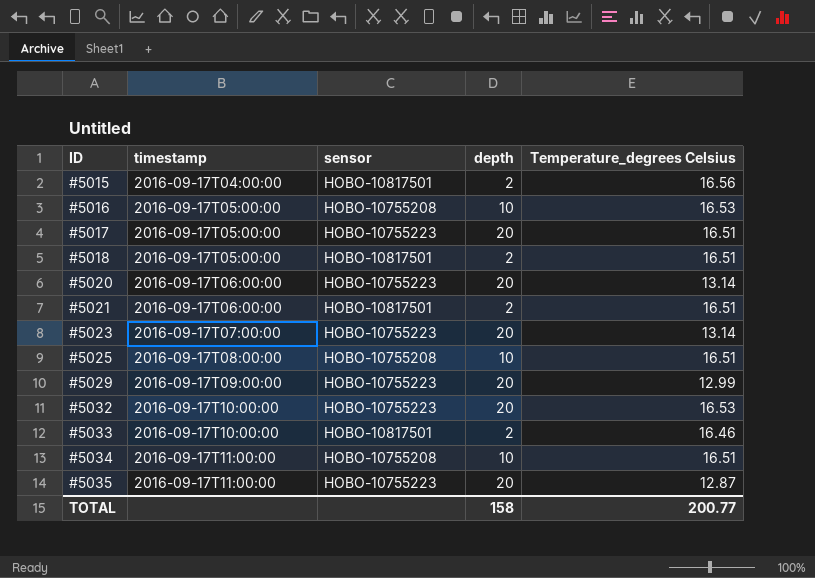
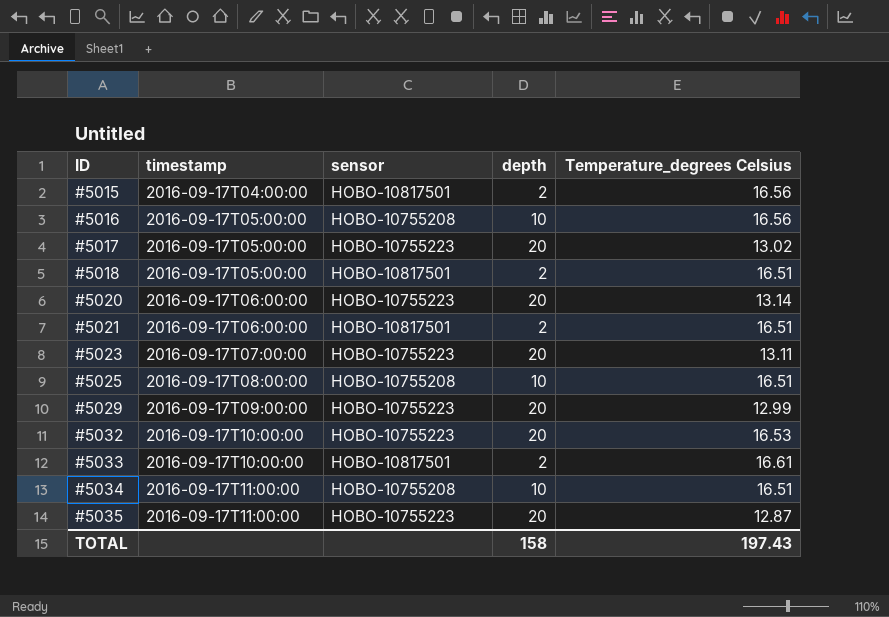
#5016 | Temperature_degrees Celsius: 16.53 -> 16.56
#5017 | Temperature_degrees Celsius: 16.51 -> 13.02
#5023 | Temperature_degrees Celsius: 13.14 -> 13.11
#5033 | Temperature_degrees Celsius: 16.46 -> 16.61
TOTAL | Temperature_degrees Celsius: 200.77 -> 197.43

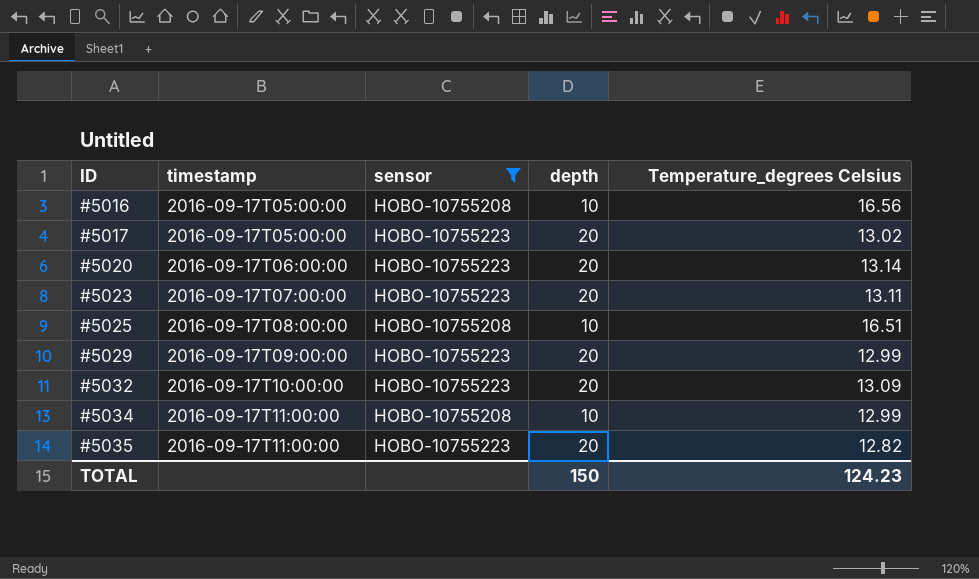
filter: none -> sensor != HOBO-10817501
#5032 | Temperature_degrees Celsius: 16.53 -> 13.09
#5034 | Temperature_degrees Celsius: 16.51 -> 12.99
#5035 | Temperature_degrees Celsius: 12.87 -> 12.82
TOTAL | depth: 158 -> 150
TOTAL | Temperature_degrees Celsius: 197.43 -> 124.23

